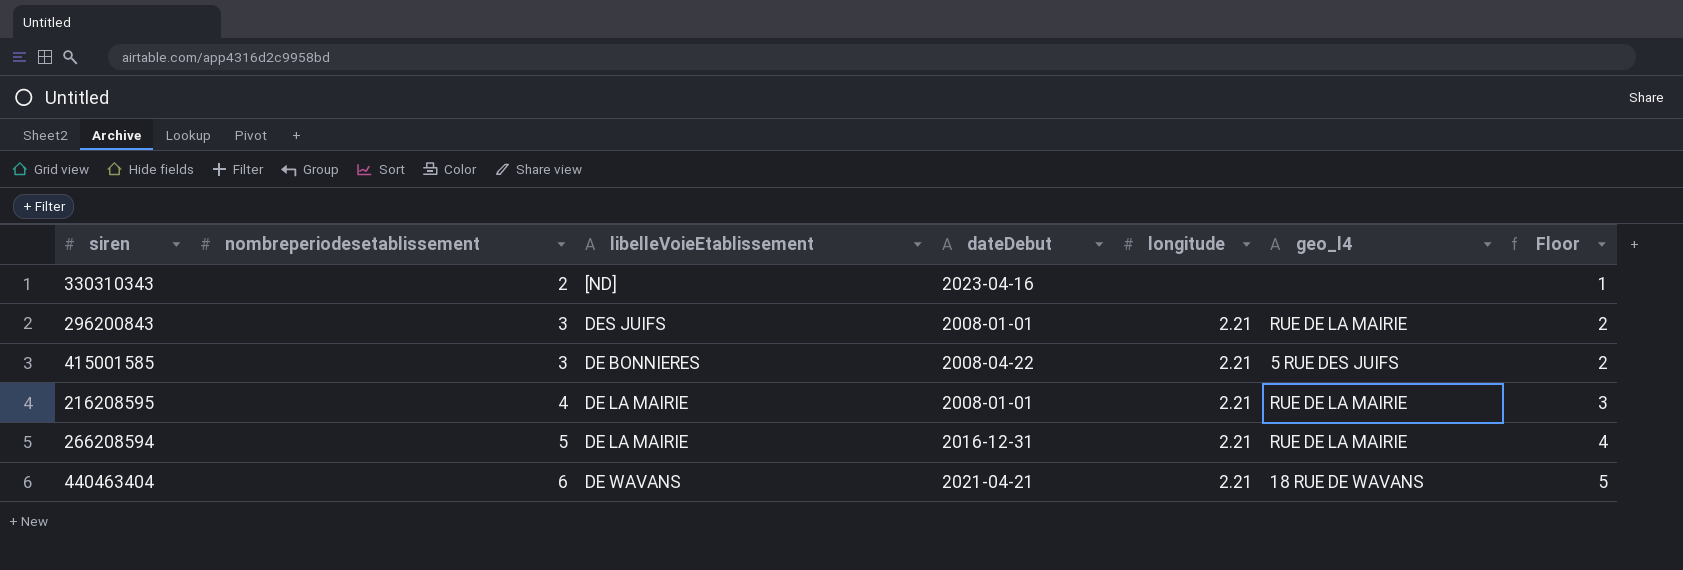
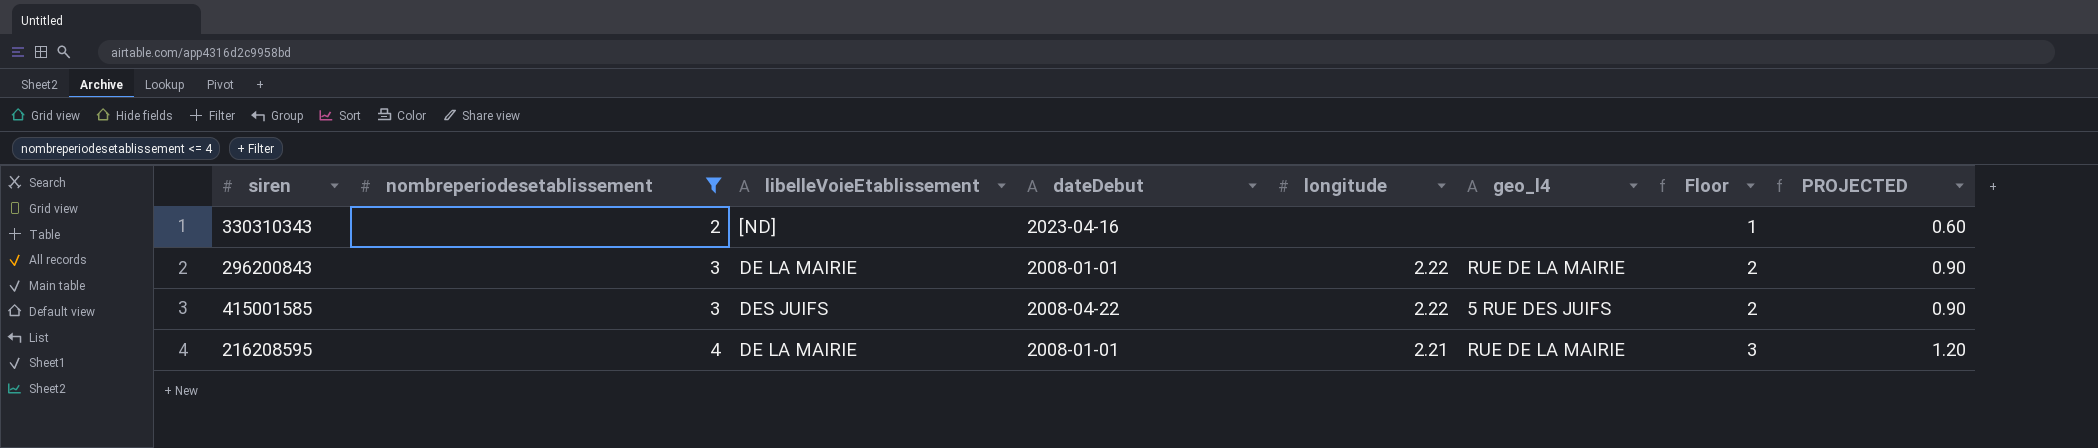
filter: none -> nombreperiodesetablissement <= 4
column PROJECTED | formula: none -> [nombreperiodesetablissement] * 0.3
296200843 | libelleVoieEtablissement: DES JUIFS -> DE LA MAIRIE
296200843 | longitude: 2.21 -> 2.22
415001585 | libelleVoieEtablissement: DE BONNIERES -> DES JUIFS
415001585 | longitude: 2.21 -> 2.22

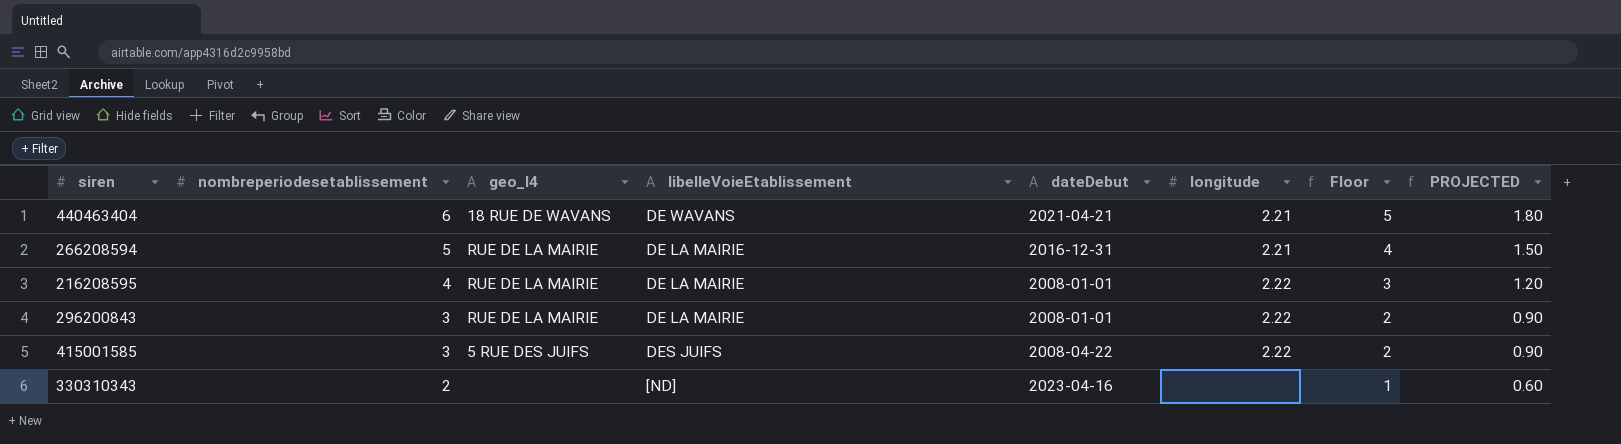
filter: nombreperiodesetablissement <= 4 -> none
row order: nombreperiodesetablissement ascending -> nombreperiodesetablissement descending
column geo_l4 | position: 6 -> 3
216208595 | longitude: 2.21 -> 2.22

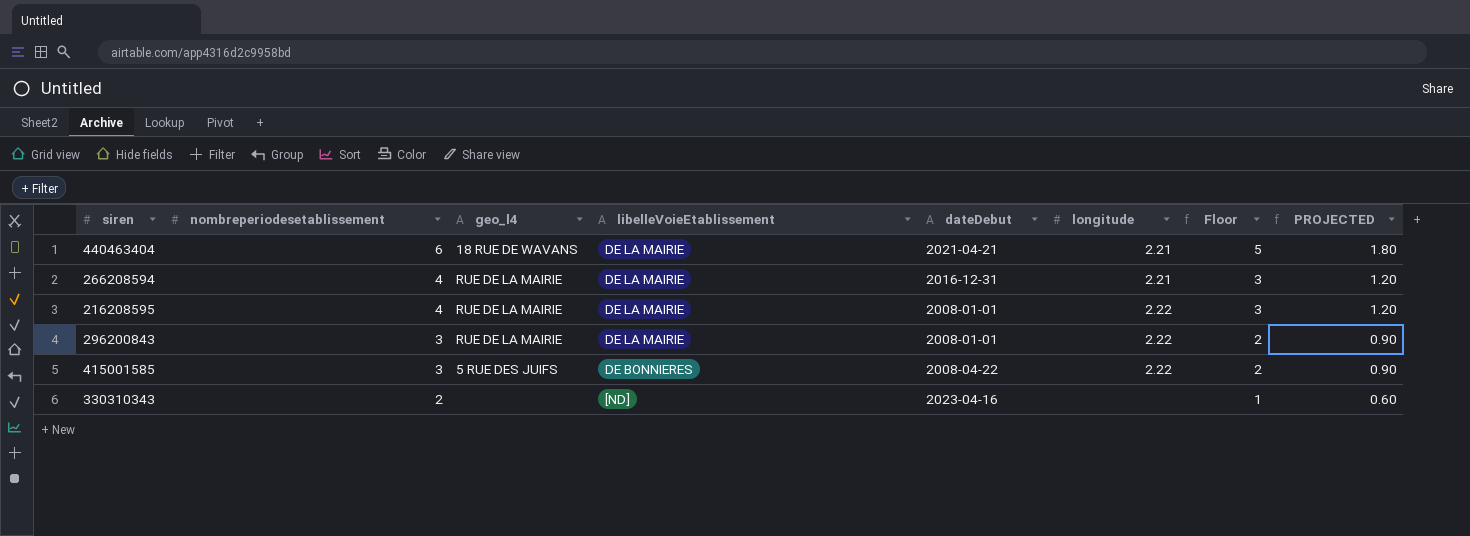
440463404 | libelleVoieEtablissement: DE WAVANS -> DE LA MAIRIE
266208594 | nombreperiodesetablissement: 5 -> 4
266208594 | Floor: 4 -> 3
266208594 | PROJECTED: 1.50 -> 1.20
415001585 | libelleVoieEtablissement: DES JUIFS -> DE BONNIERES

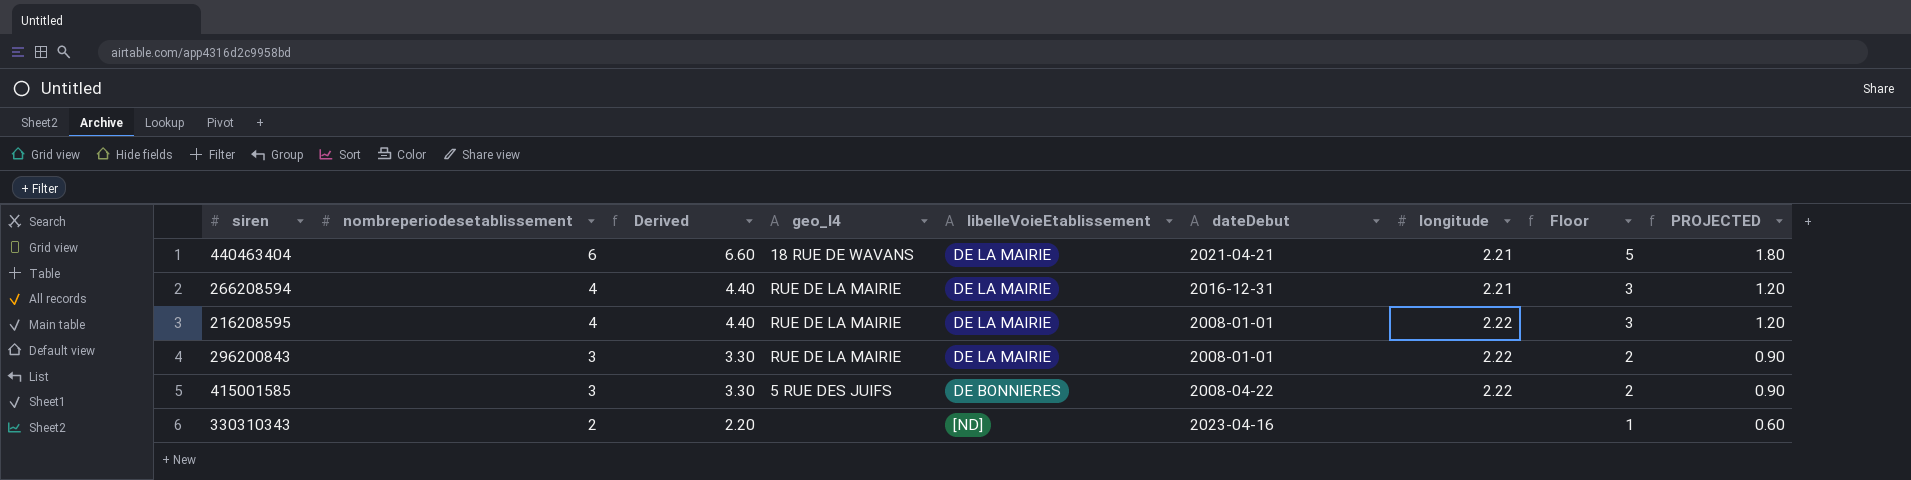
column Derived | formula: none -> [nombreperiodesetablissement] * 1.1

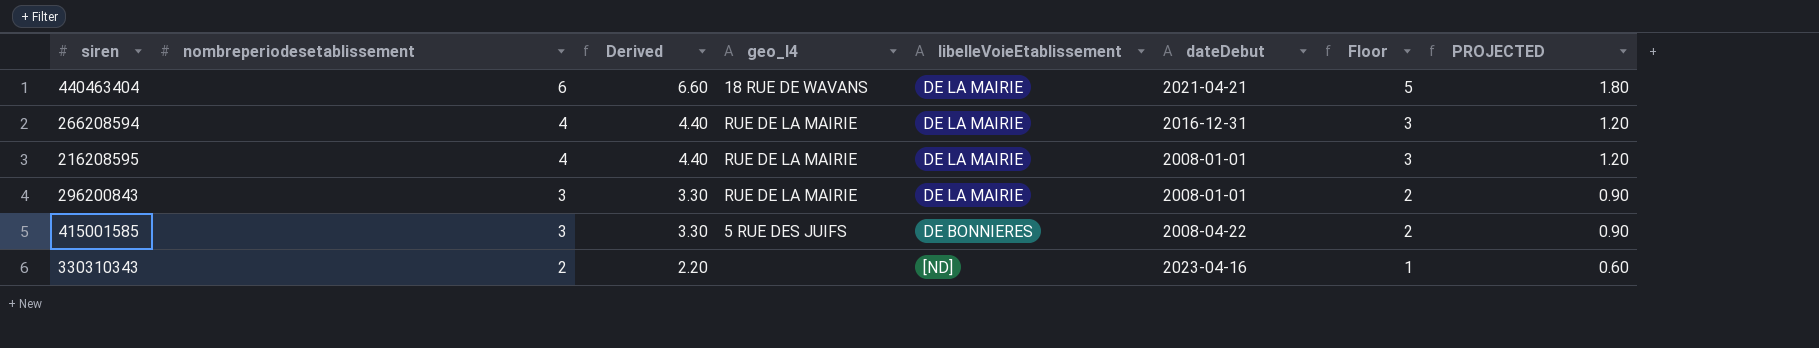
column longitude | position: 7 -> none

